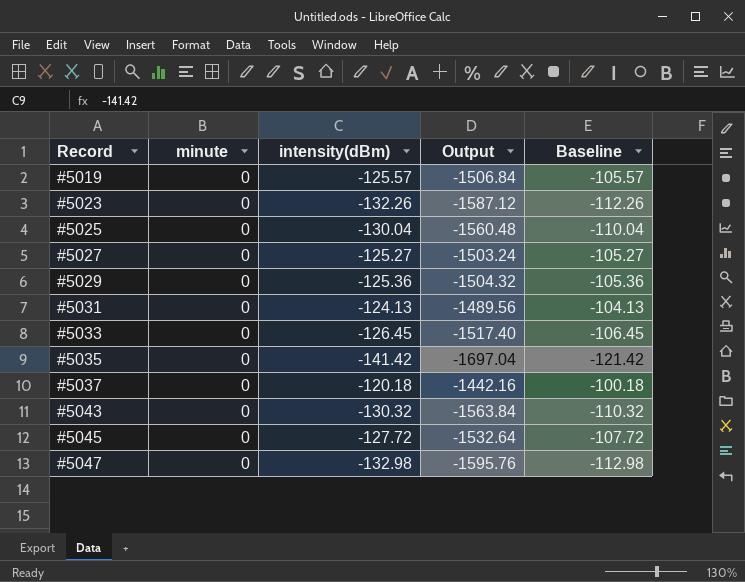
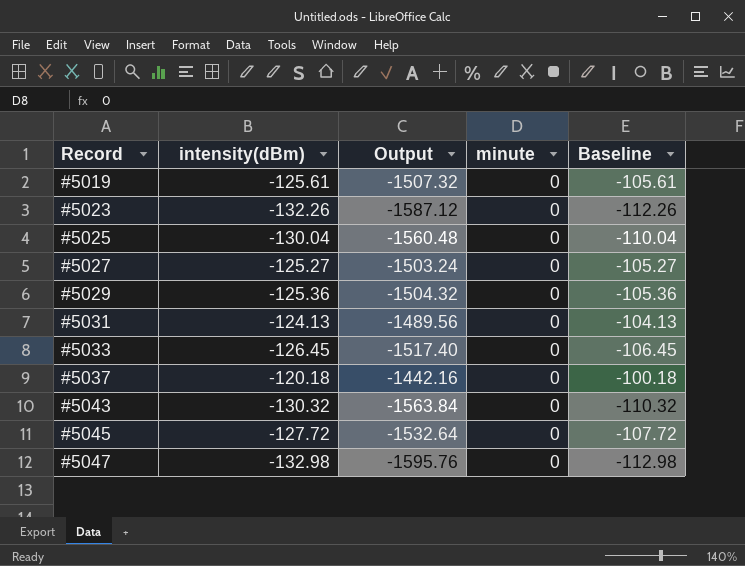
column minute | position: 2 -> 4
row #5035: 0 | -141.42 | -1697.04 | -121.42 -> none
#5019 | intensity(dBm): -125.57 -> -125.61
#5019 | Output: -1506.84 -> -1507.32
#5019 | Baseline: -105.57 -> -105.61

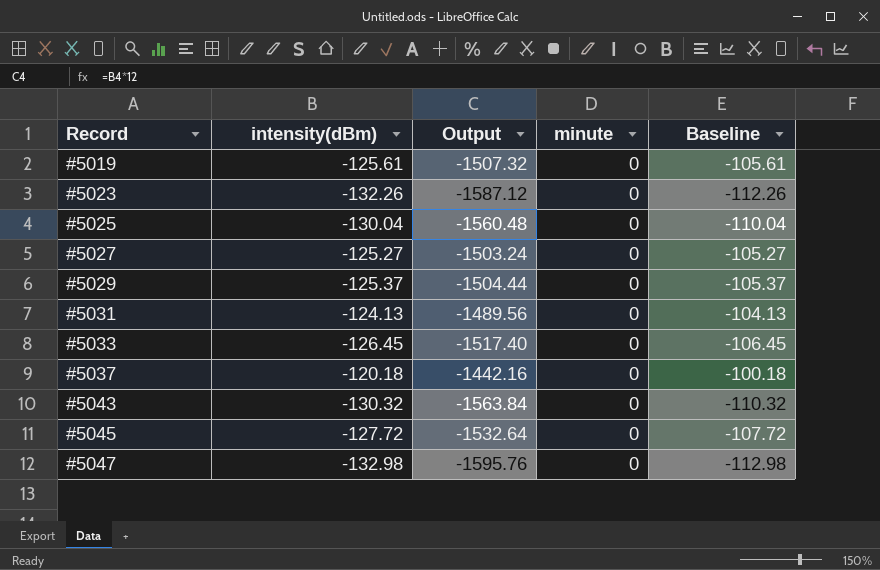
#5029 | intensity(dBm): -125.36 -> -125.37
#5029 | Output: -1504.32 -> -1504.44
#5029 | Baseline: -105.36 -> -105.37

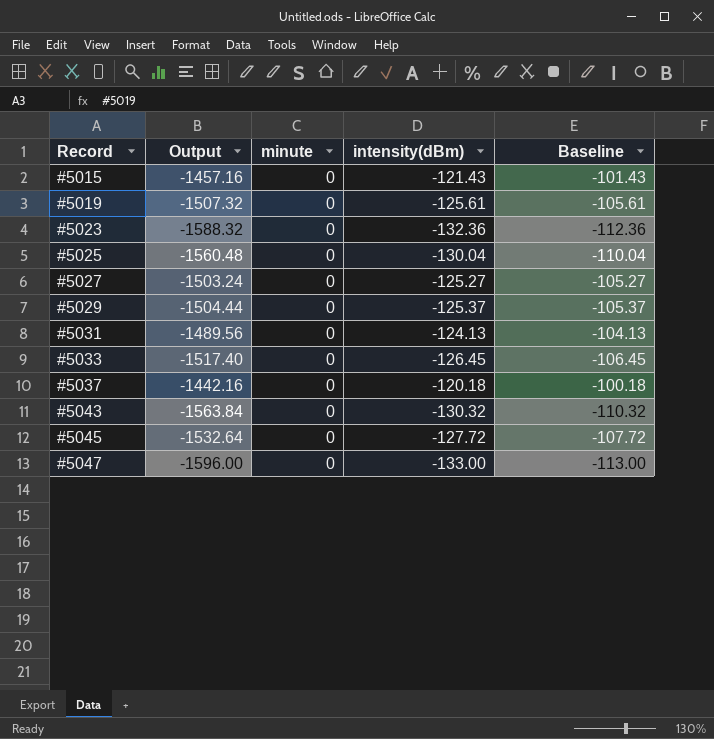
column intensity(dBm) | position: 2 -> 4
row #5015: none -> -1457.16 | 0 | -121.43 | -101.43
#5023 | Output: -1587.12 -> -1588.32
#5023 | intensity(dBm): -132.26 -> -132.36
#5023 | Baseline: -112.26 -> -112.36
#5047 | Output: -1595.76 -> -1596.00
#5047 | intensity(dBm): -132.98 -> -133.00
#5047 | Baseline: -112.98 -> -113.00

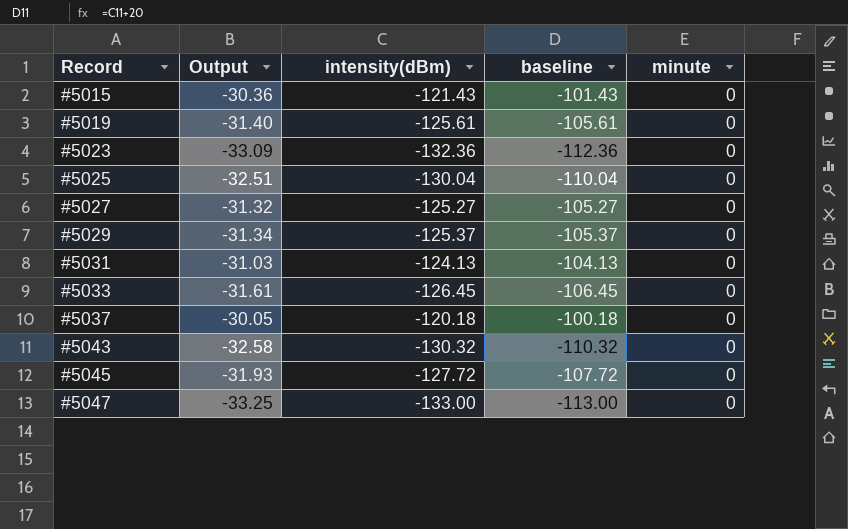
column Output | formula: [intensity(dBm)] * 12 -> [intensity(dBm)] * 0.25
column name: Baseline -> baseline
column minute | position: 3 -> 5

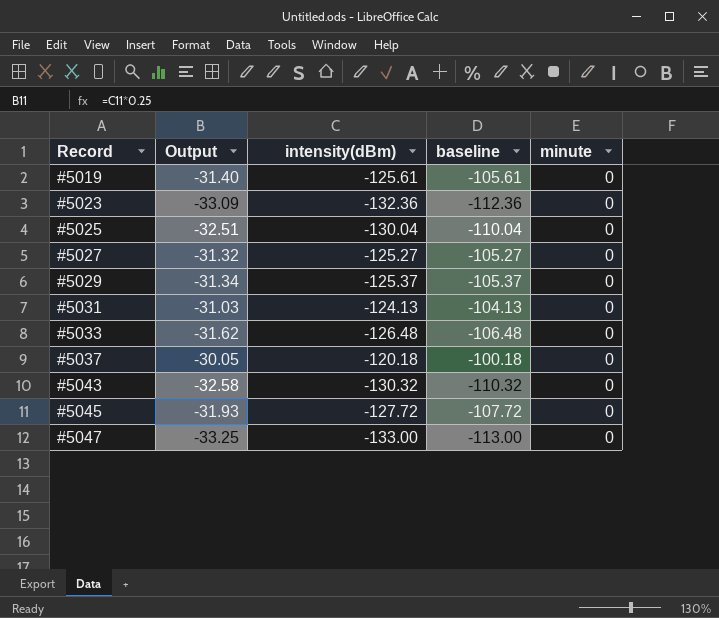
row #5015: -30.36 | -121.43 | -101.43 | 0 -> none
#5033 | Output: -31.61 -> -31.62
#5033 | intensity(dBm): -126.45 -> -126.48
#5033 | baseline: -106.45 -> -106.48

